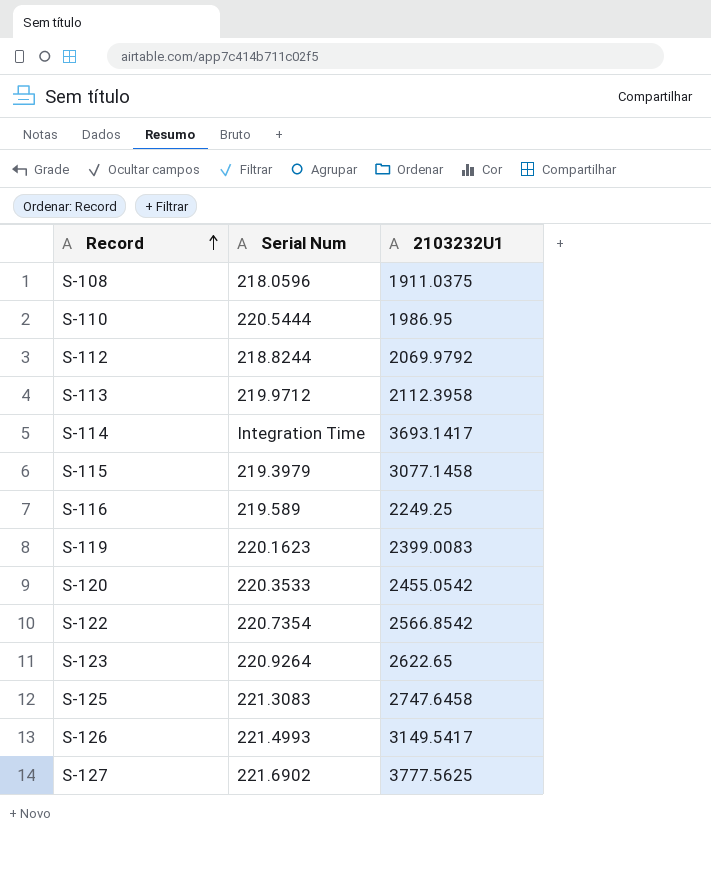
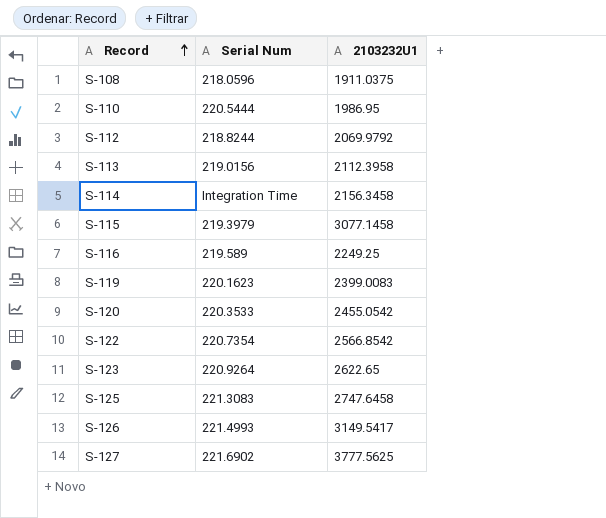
S-113 | Serial Num: 219.9712 -> 219.0156
S-114 | 2103232U1: 3693.1417 -> 2156.3458

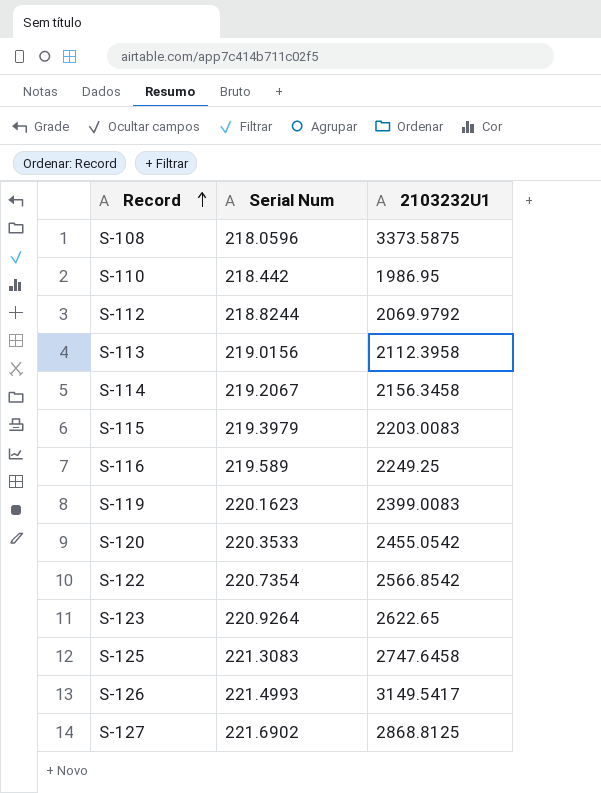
S-108 | 2103232U1: 1911.0375 -> 3373.5875
S-110 | Serial Num: 220.5444 -> 218.442
S-114 | Serial Num: Integration Time -> 219.2067
S-115 | 2103232U1: 3077.1458 -> 2203.0083
S-127 | 2103232U1: 3777.5625 -> 2868.8125

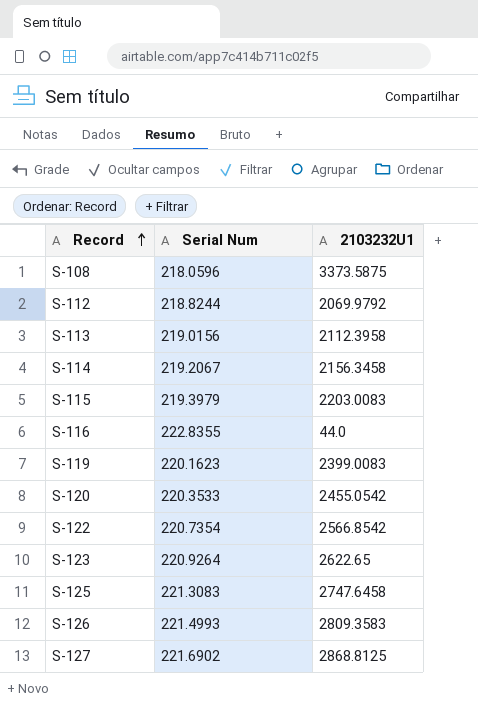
row S-110: 218.442 | 1986.95 -> none
S-116 | Serial Num: 219.589 -> 222.8355
S-116 | 2103232U1: 2249.25 -> 44.0
S-126 | 2103232U1: 3149.5417 -> 2809.3583

